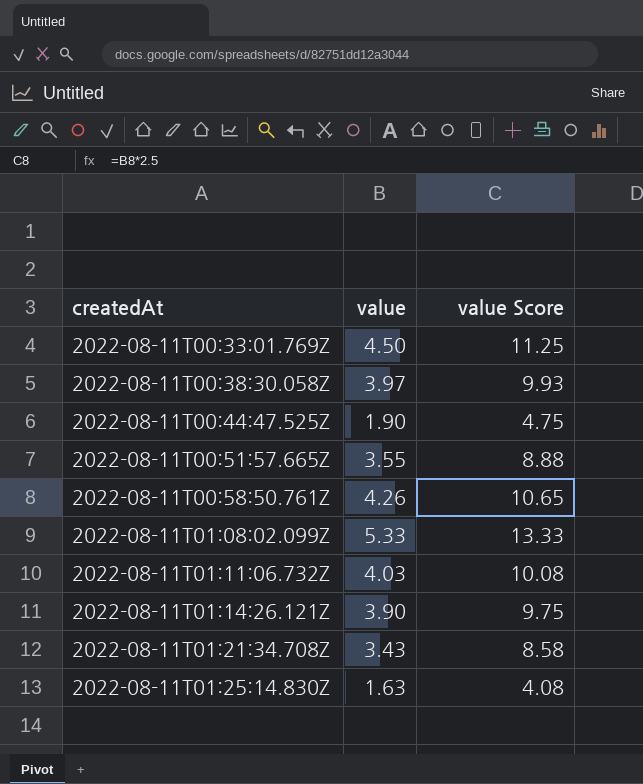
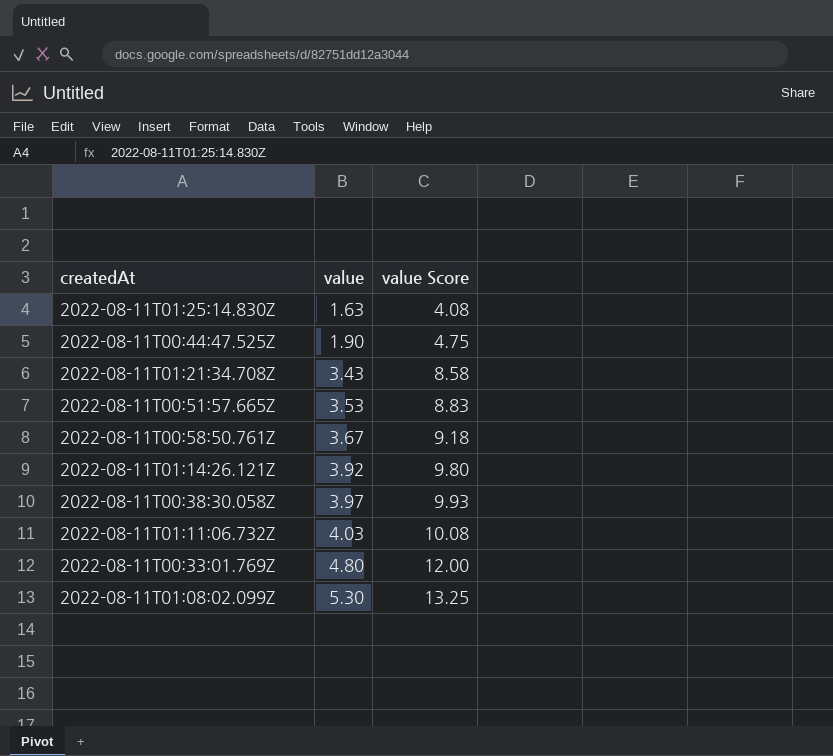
row order: createdAt ascending -> value ascending
2022-08-11T00:51:57.665Z | value: 3.55 -> 3.53
2022-08-11T00:51:57.665Z | value Score: 8.88 -> 8.83
2022-08-11T00:58:50.761Z | value: 4.26 -> 3.67
2022-08-11T00:58:50.761Z | value Score: 10.65 -> 9.18
2022-08-11T01:14:26.121Z | value: 3.90 -> 3.92
2022-08-11T01:14:26.121Z | value Score: 9.75 -> 9.80
2022-08-11T00:33:01.769Z | value: 4.50 -> 4.80
2022-08-11T00:33:01.769Z | value Score: 11.25 -> 12.00
2022-08-11T01:08:02.099Z | value: 5.33 -> 5.30
2022-08-11T01:08:02.099Z | value Score: 13.33 -> 13.25

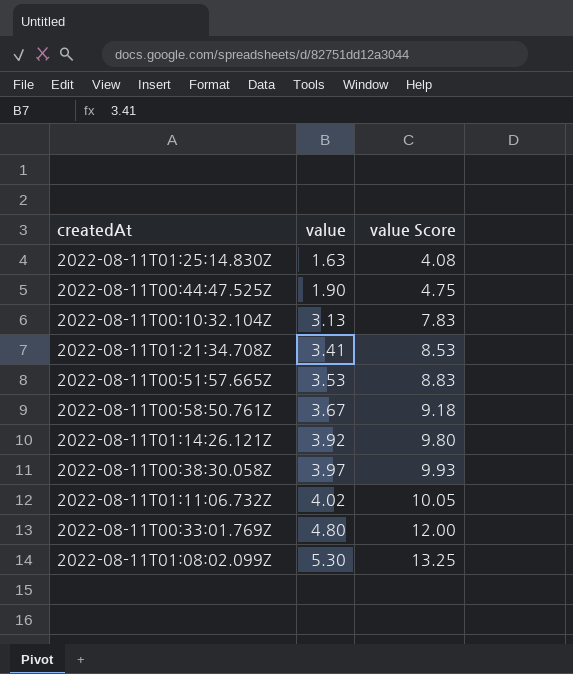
row 2022-08-11T00:10:32.104Z: none -> 3.13 | 7.83
2022-08-11T01:21:34.708Z | value: 3.43 -> 3.41
2022-08-11T01:21:34.708Z | value Score: 8.58 -> 8.53
2022-08-11T01:11:06.732Z | value: 4.03 -> 4.02
2022-08-11T01:11:06.732Z | value Score: 10.08 -> 10.05

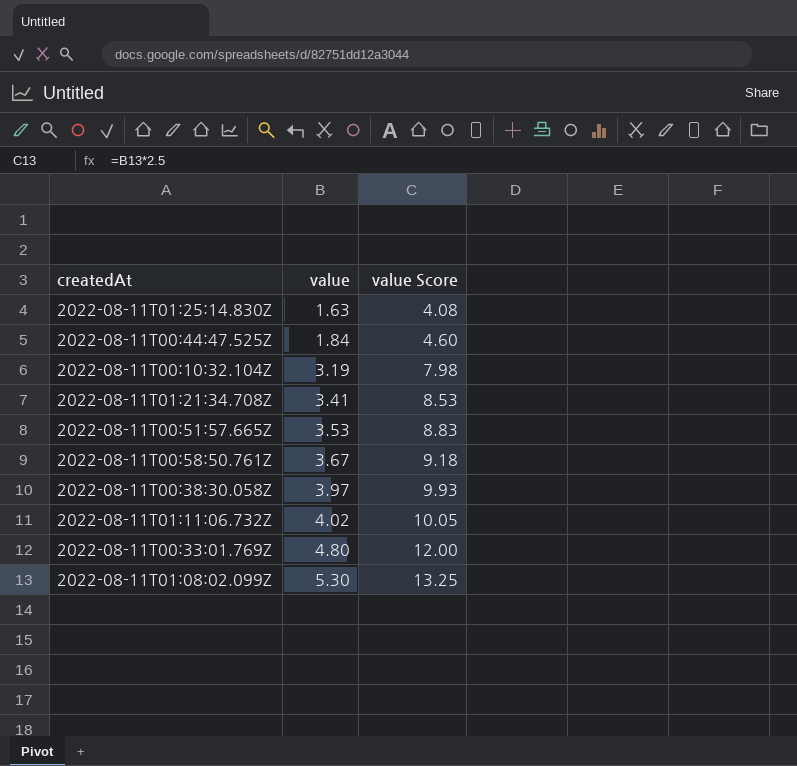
row 2022-08-11T01:14:26.121Z: 3.92 | 9.80 -> none
2022-08-11T00:44:47.525Z | value: 1.90 -> 1.84
2022-08-11T00:44:47.525Z | value Score: 4.75 -> 4.60
2022-08-11T00:10:32.104Z | value: 3.13 -> 3.19
2022-08-11T00:10:32.104Z | value Score: 7.83 -> 7.98

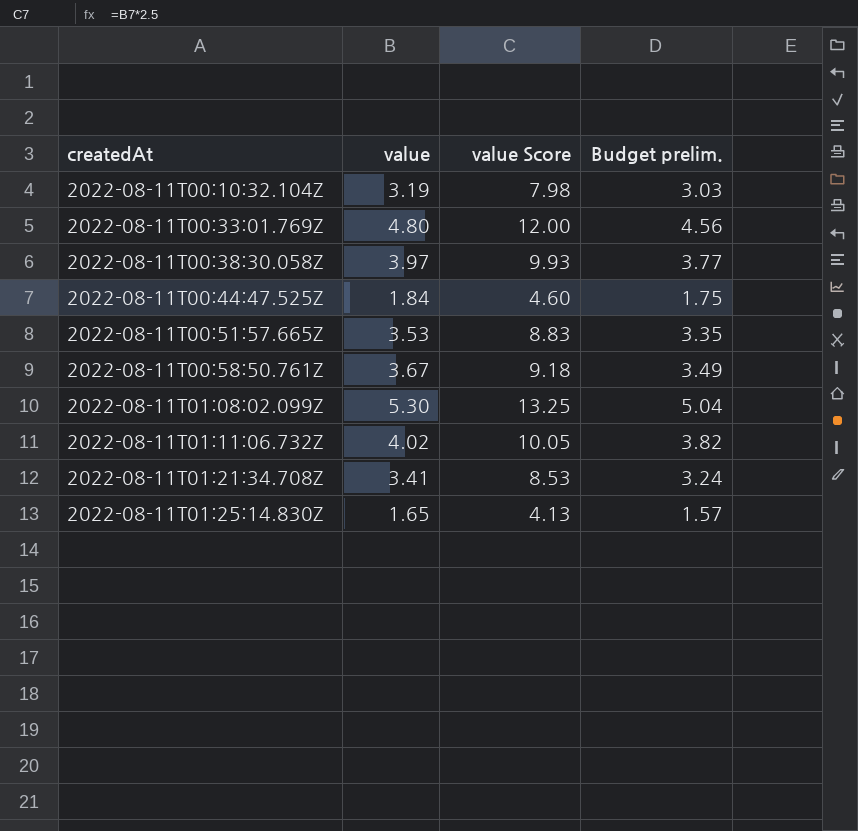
row order: value ascending -> createdAt ascending
column Budget prelim. | formula: none -> [value] * 0.95
2022-08-11T01:25:14.830Z | value: 1.63 -> 1.65
2022-08-11T01:25:14.830Z | value Score: 4.08 -> 4.13

